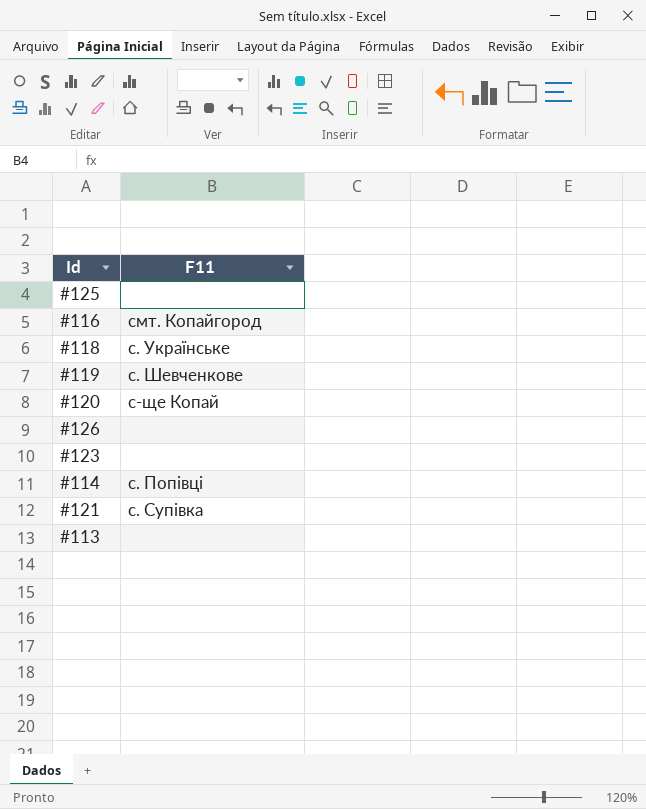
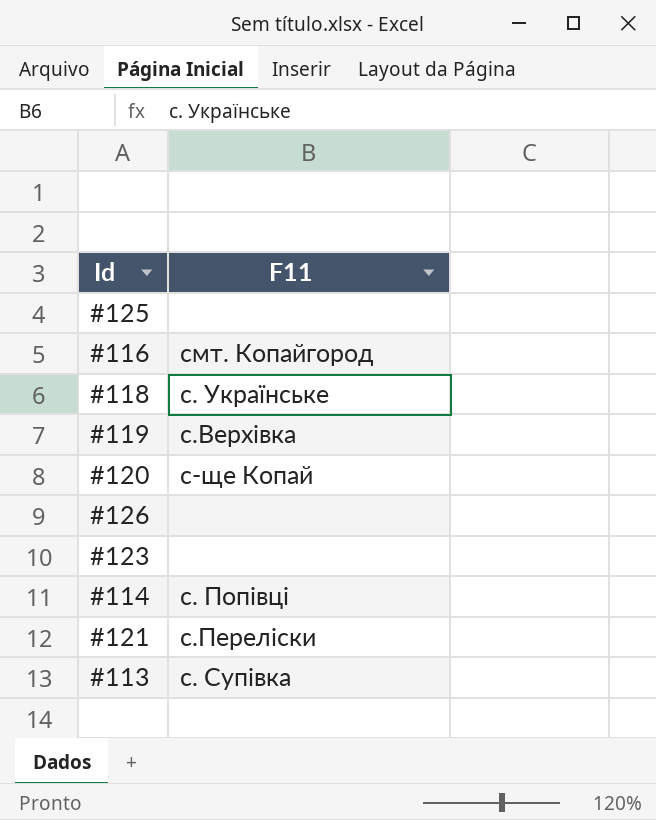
#119 | F11: с. Шевченкове -> с.Верхівка
#121 | F11: с. Супівка -> с.Переліски
#113 | F11: none -> с. Супівка

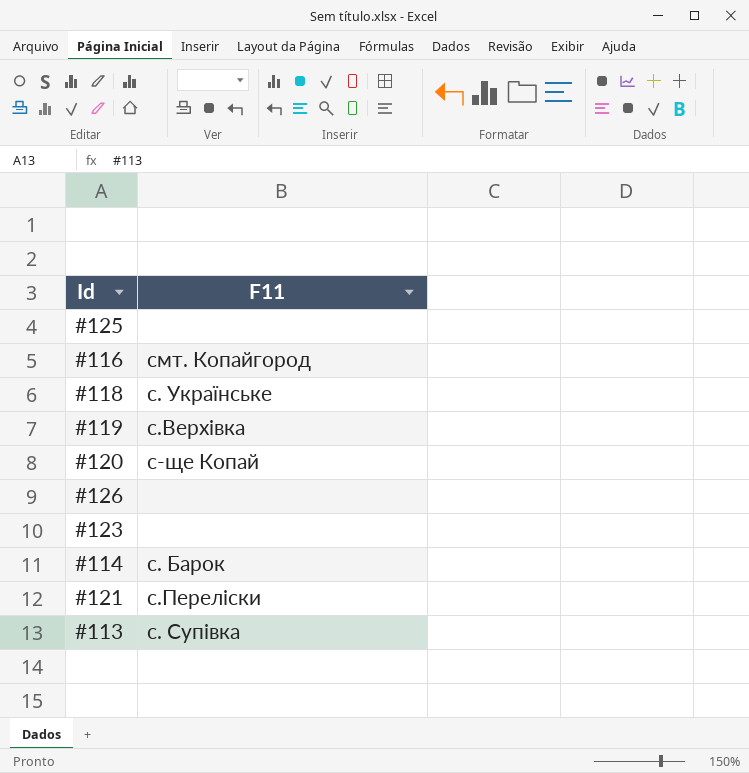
#114 | F11: с. Попівці -> с. Барок

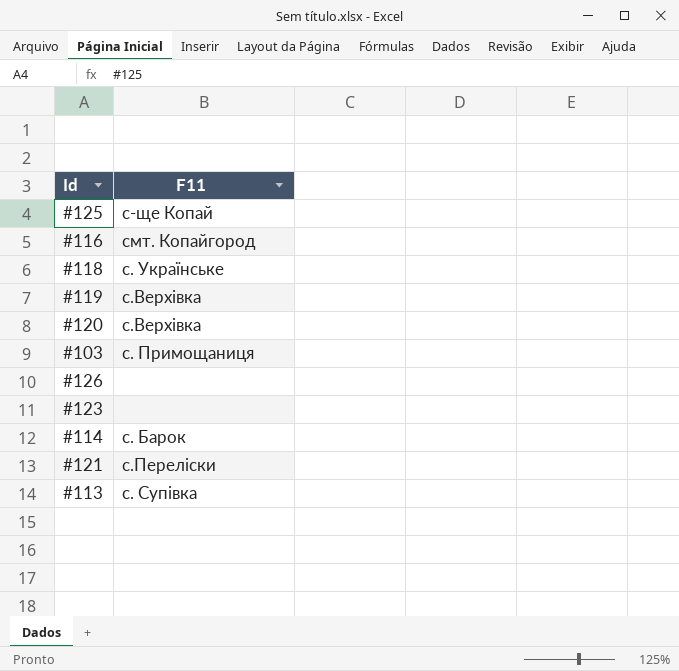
#125 | F11: none -> с-ще Копай
#120 | F11: с-ще Копай -> с.Верхівка
row #103: none -> с. Примощаниця

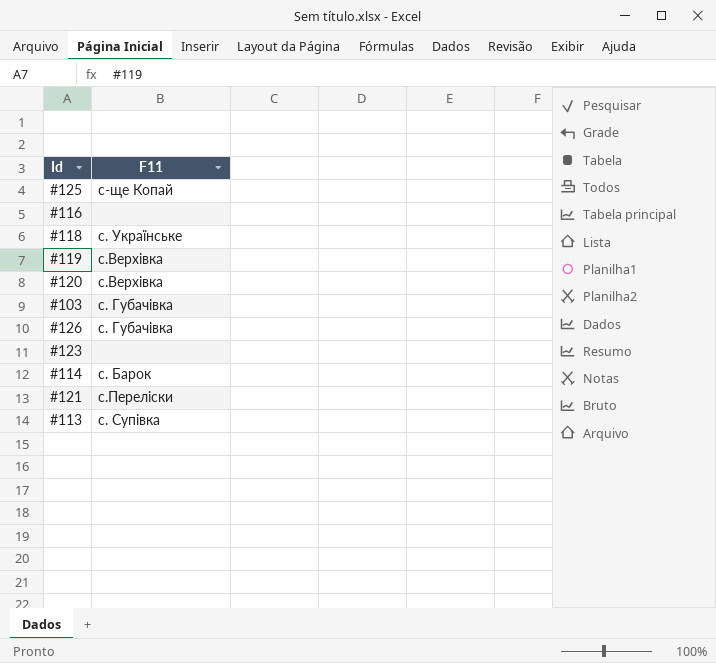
#116 | F11: смт. Копайгород -> none
#103 | F11: с. Примощаниця -> с. Губачівка
#126 | F11: none -> с. Губачівка

